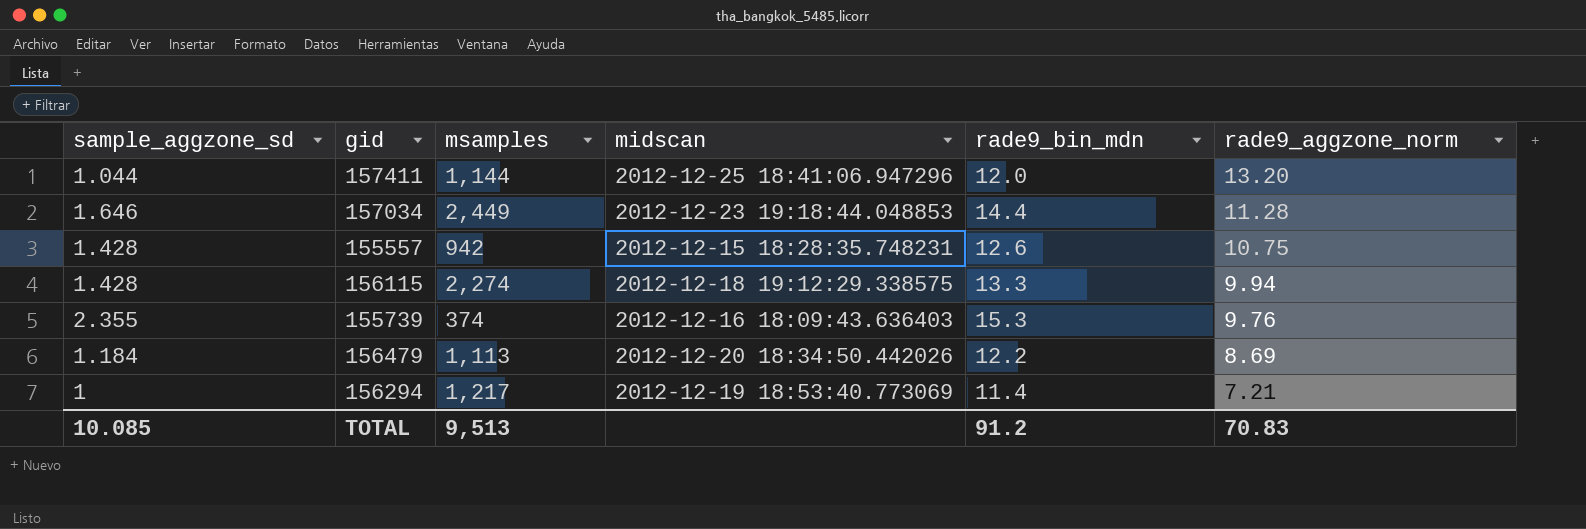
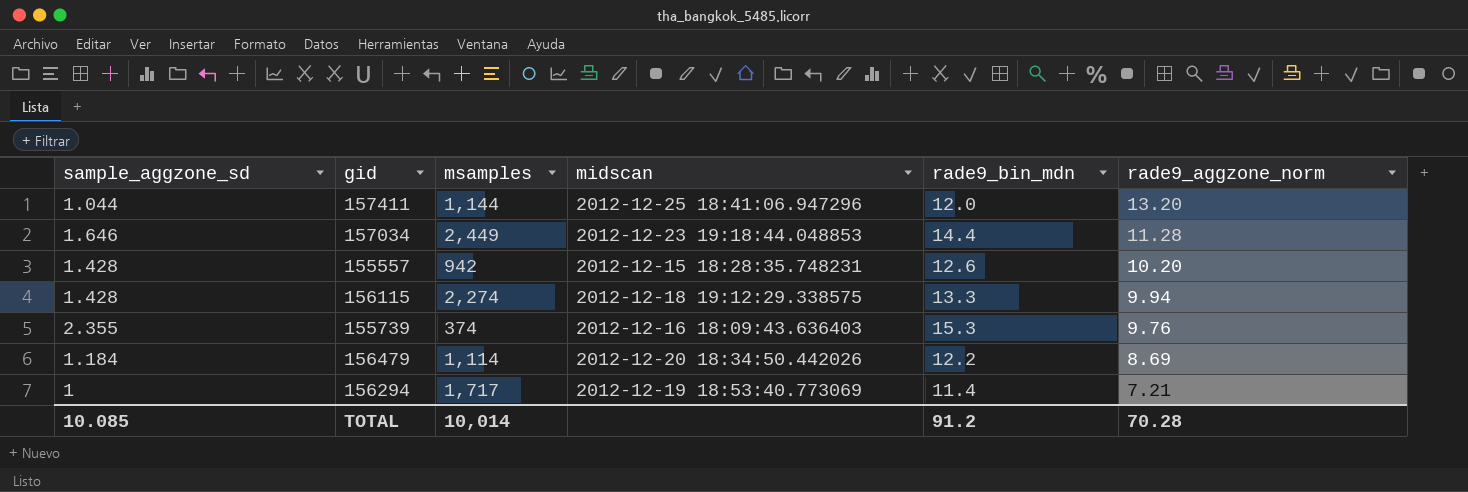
155557 | rade9_aggzone_norm: 10.75 -> 10.20
156479 | msamples: 1,113 -> 1,114
156294 | msamples: 1,217 -> 1,717
TOTAL | msamples: 9,513 -> 10,014
TOTAL | rade9_aggzone_norm: 70.83 -> 70.28

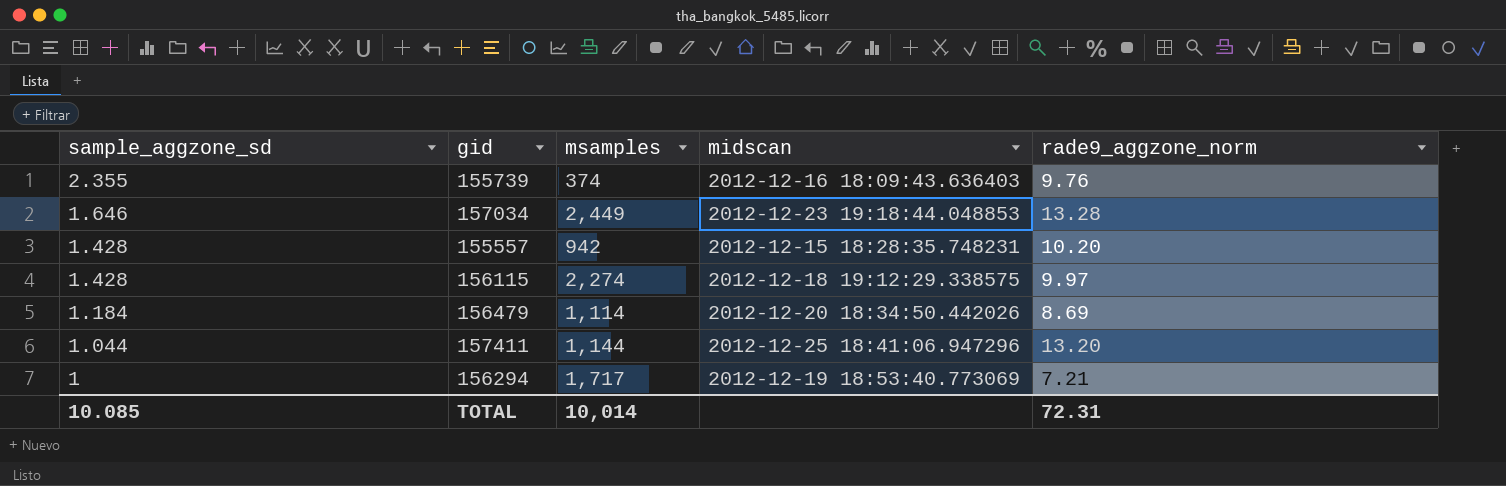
row order: rade9_aggzone_norm descending -> sample_aggzone_sd descending
column rade9_bin_mdn | position: 5 -> none
157034 | rade9_aggzone_norm: 11.28 -> 13.28
156115 | rade9_aggzone_norm: 9.94 -> 9.97
TOTAL | rade9_aggzone_norm: 70.28 -> 72.31

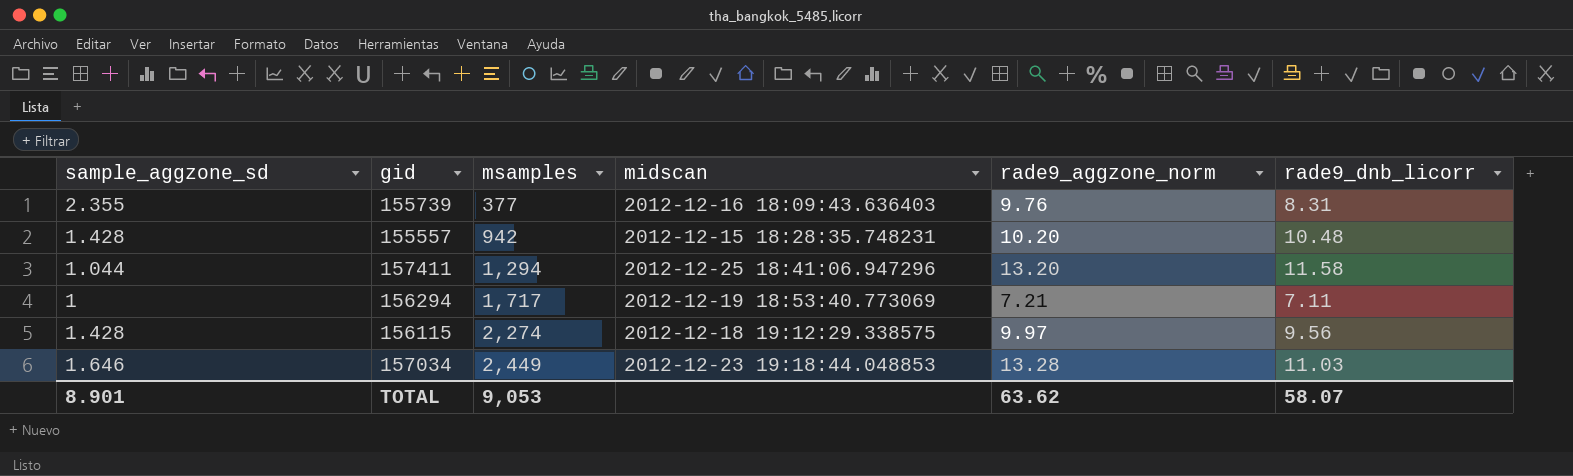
row order: sample_aggzone_sd descending -> msamples ascending
column rade9_dnb_licorr | position: none -> 6
row 156479: 1.184 | 1,114 | 2012-12-20 18:34:50.442026 | 8.69 -> none
155739 | msamples: 374 -> 377
157411 | msamples: 1,144 -> 1,294
TOTAL | sample_aggzone_sd: 10.085 -> 8.901
TOTAL | msamples: 10,014 -> 9,053
TOTAL | rade9_aggzone_norm: 72.31 -> 63.62

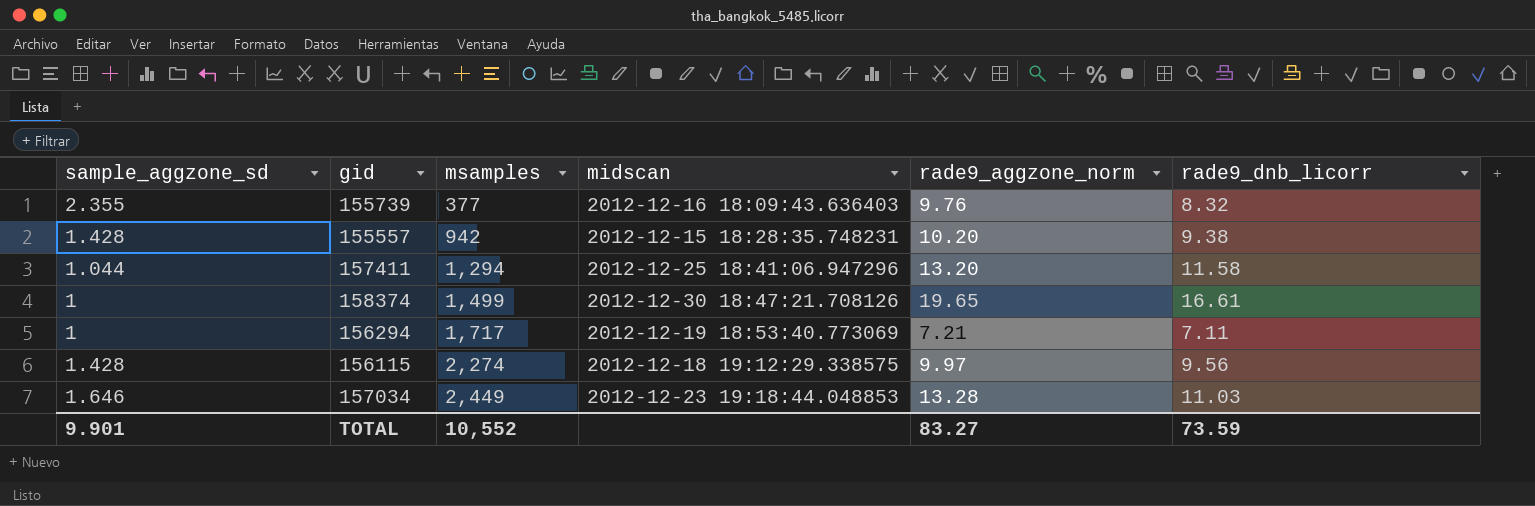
155739 | rade9_dnb_licorr: 8.31 -> 8.32
155557 | rade9_dnb_licorr: 10.48 -> 9.38
row 158374: none -> 1 | 1,499 | 2012-12-30 18:47:21.708126 | 19.65 | 16.61
TOTAL | sample_aggzone_sd: 8.901 -> 9.901
TOTAL | msamples: 9,053 -> 10,552
TOTAL | rade9_aggzone_norm: 63.62 -> 83.27
TOTAL | rade9_dnb_licorr: 58.07 -> 73.59

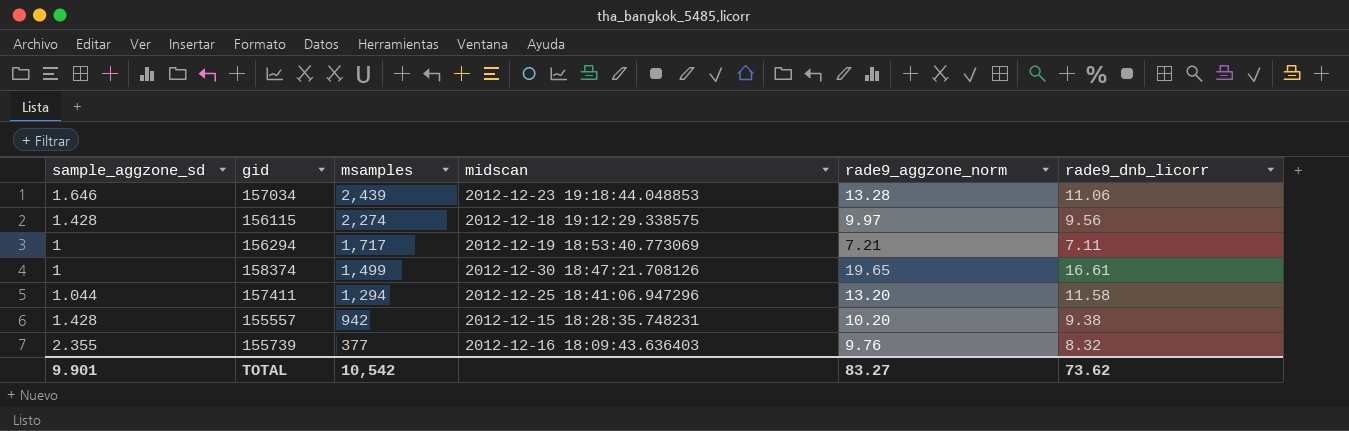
row order: msamples ascending -> msamples descending
157034 | msamples: 2,449 -> 2,439
157034 | rade9_dnb_licorr: 11.03 -> 11.06
TOTAL | msamples: 10,552 -> 10,542
TOTAL | rade9_dnb_licorr: 73.59 -> 73.62

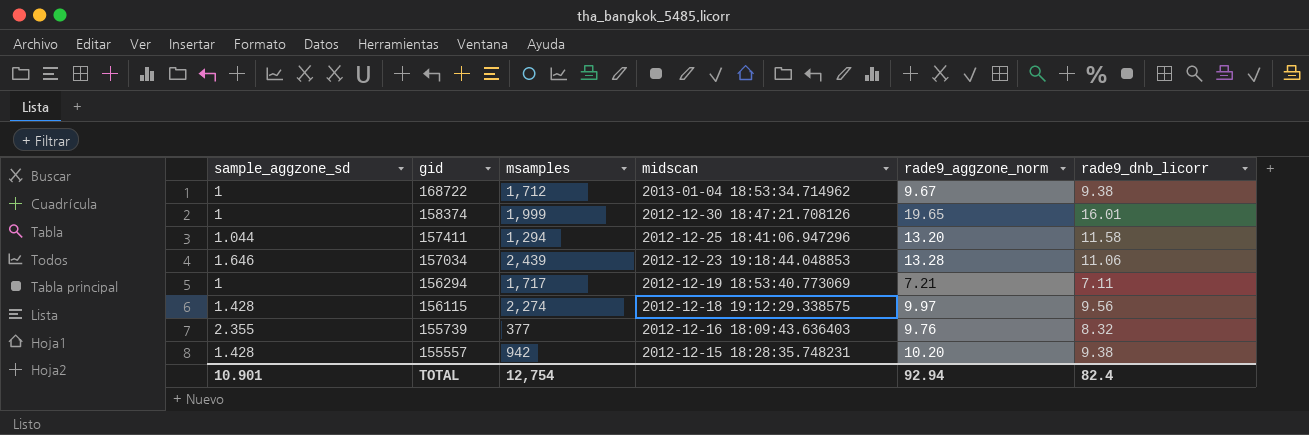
row order: msamples descending -> gid descending
row 168722: none -> 1 | 1,712 | 2013-01-04 18:53:34.714962 | 9.67 | 9.38
158374 | msamples: 1,499 -> 1,999
158374 | rade9_dnb_licorr: 16.61 -> 16.01
TOTAL | sample_aggzone_sd: 9.901 -> 10.901
TOTAL | msamples: 10,542 -> 12,754
TOTAL | rade9_aggzone_norm: 83.27 -> 92.94
TOTAL | rade9_dnb_licorr: 73.62 -> 82.4

